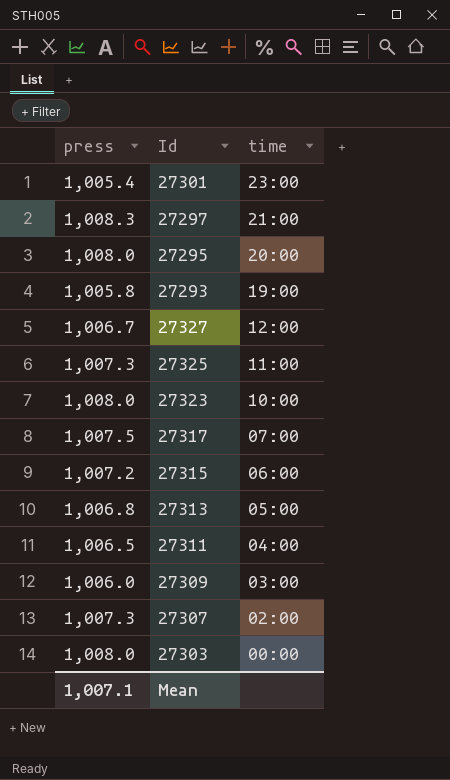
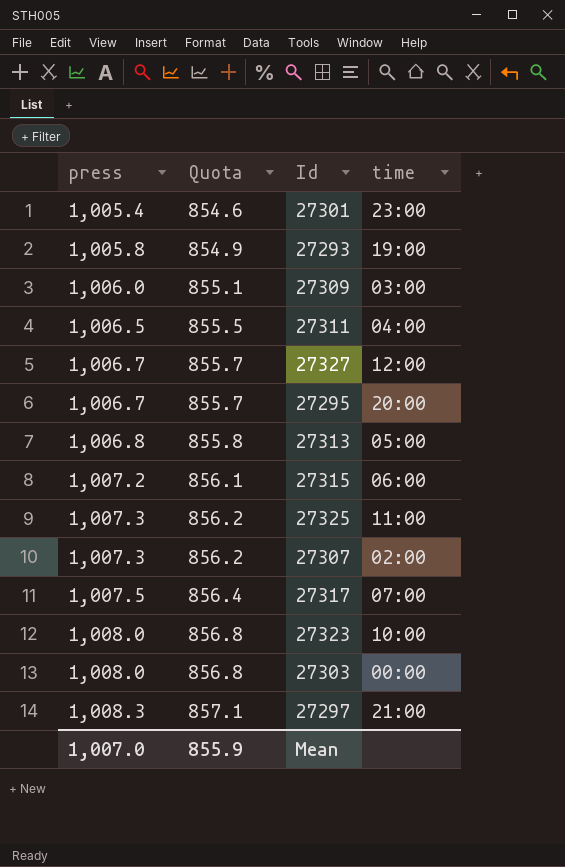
row order: time descending -> press ascending
column Quota | formula: none -> [press] * 0.85
27295 | press: 1,008.0 -> 1,006.7
Mean | press: 1,007.1 -> 1,007.0

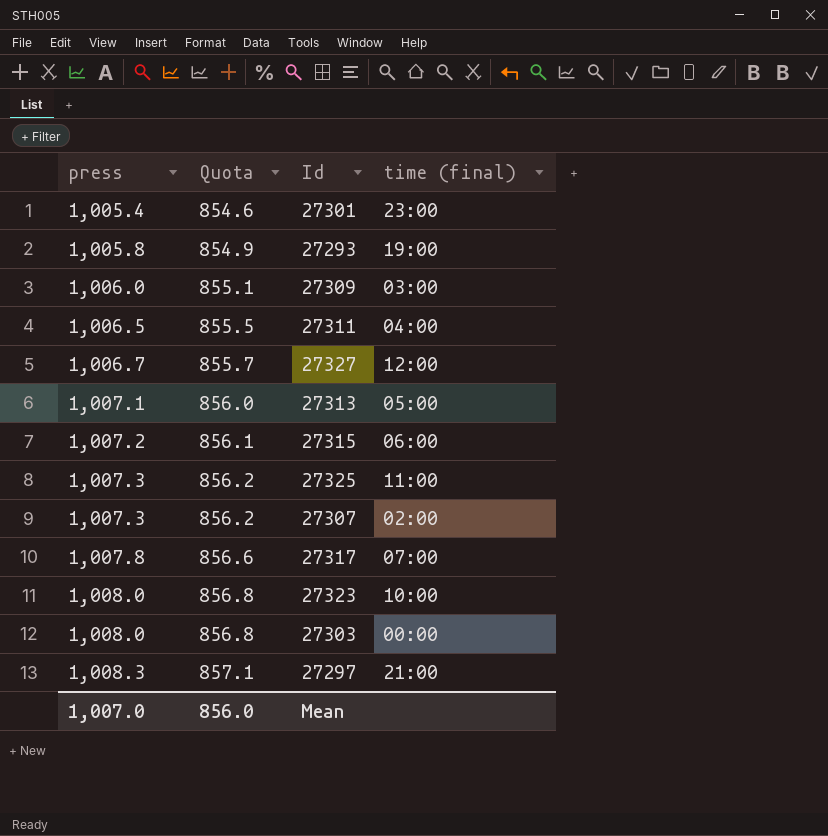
column name: time -> time (final)
row 27295: 1,006.7 | 855.7 | 20:00 -> none
27313 | press: 1,006.8 -> 1,007.1
27313 | Quota: 855.8 -> 856.0
27317 | press: 1,007.5 -> 1,007.8
27317 | Quota: 856.4 -> 856.6
Mean | Quota: 855.9 -> 856.0

